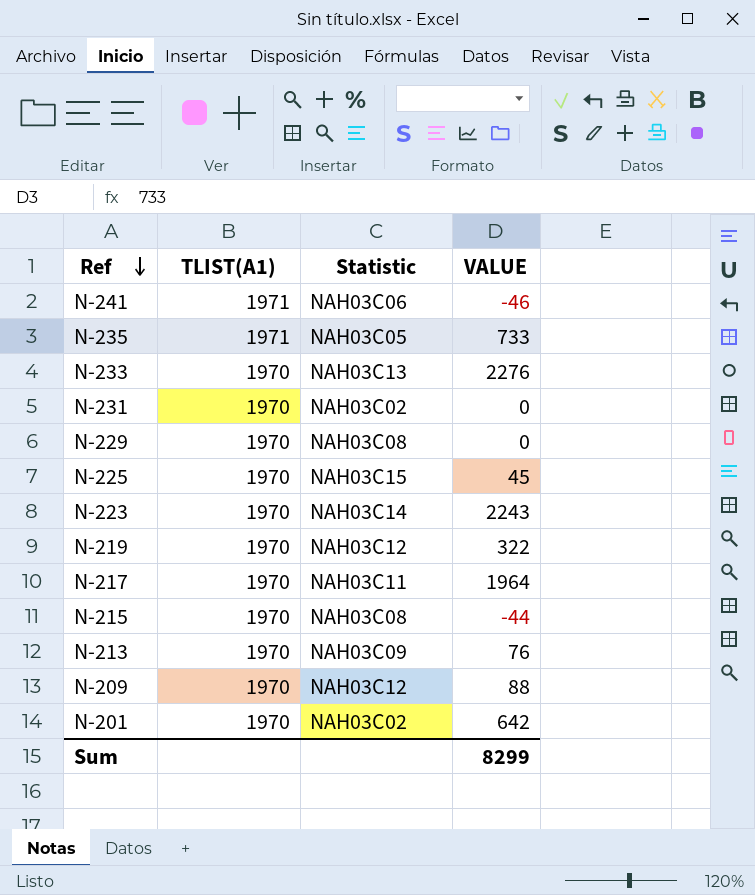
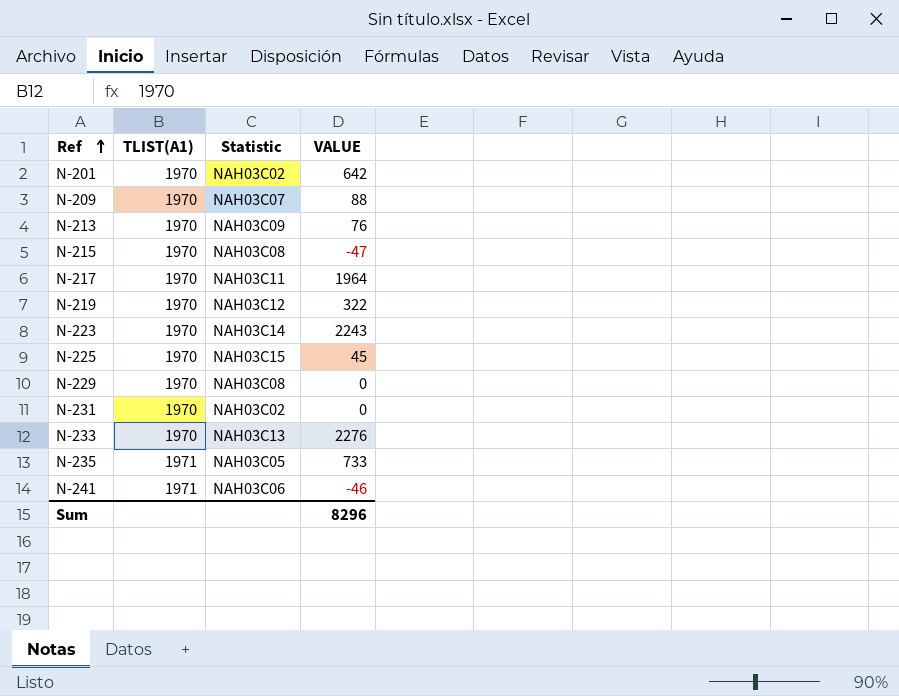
row order: Ref descending -> Ref ascending
N-209 | Statistic: NAH03C12 -> NAH03C07
N-215 | VALUE: -44 -> -47
Sum | VALUE: 8299 -> 8296

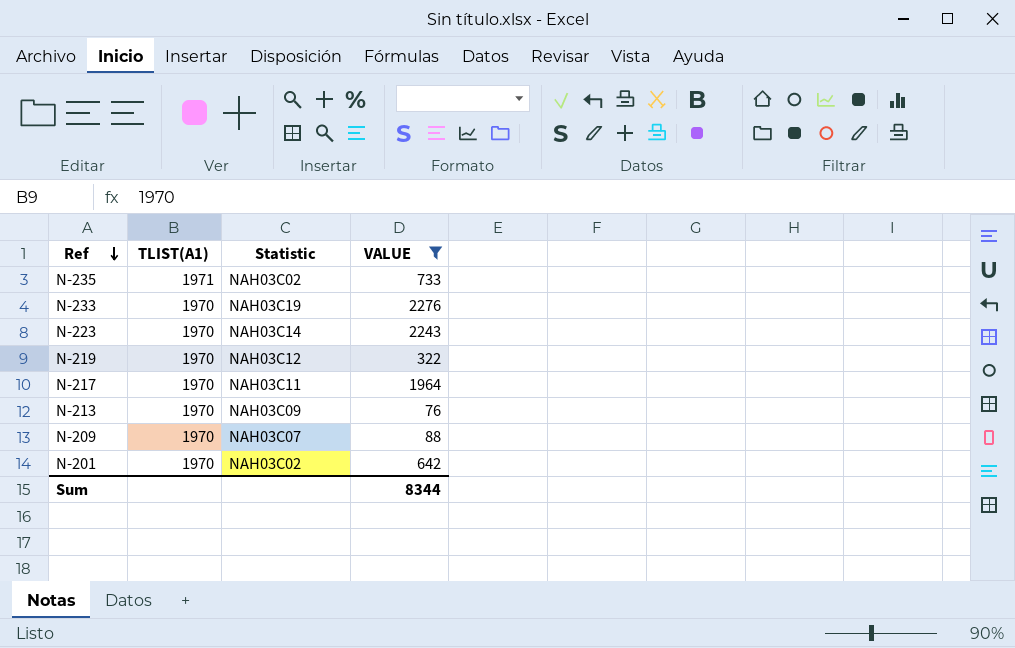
filter: none -> VALUE >= 76
row order: Ref ascending -> Ref descending
N-235 | Statistic: NAH03C05 -> NAH03C02
N-233 | Statistic: NAH03C13 -> NAH03C19
Sum | VALUE: 8296 -> 8344

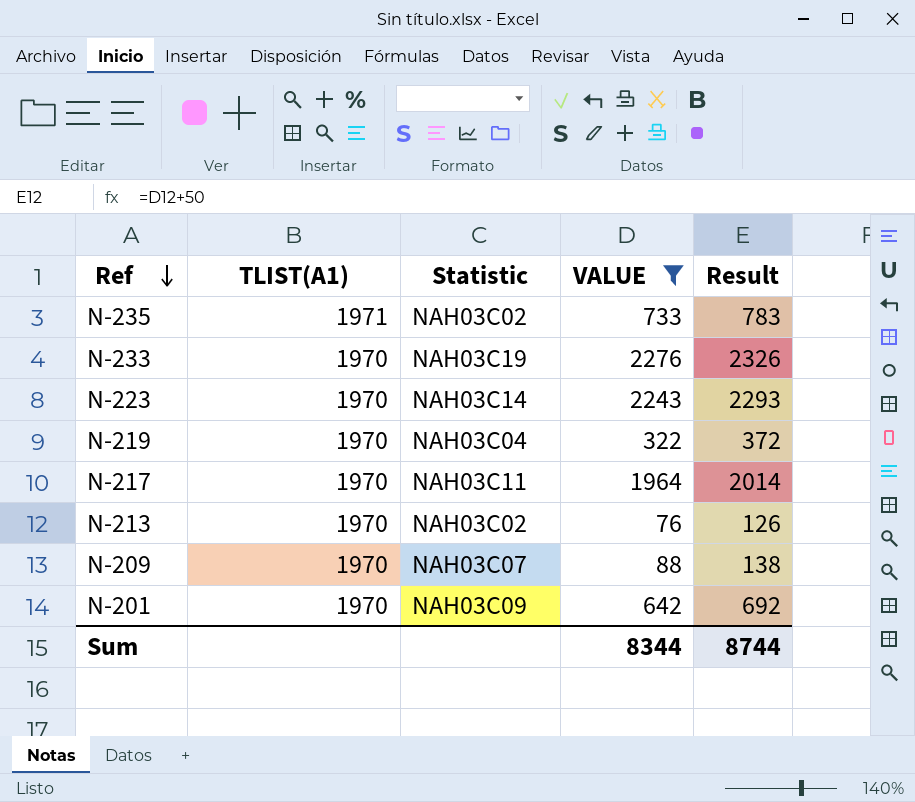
column Result | formula: none -> [VALUE] + 50
N-219 | Statistic: NAH03C12 -> NAH03C04
N-213 | Statistic: NAH03C09 -> NAH03C02
N-201 | Statistic: NAH03C02 -> NAH03C09

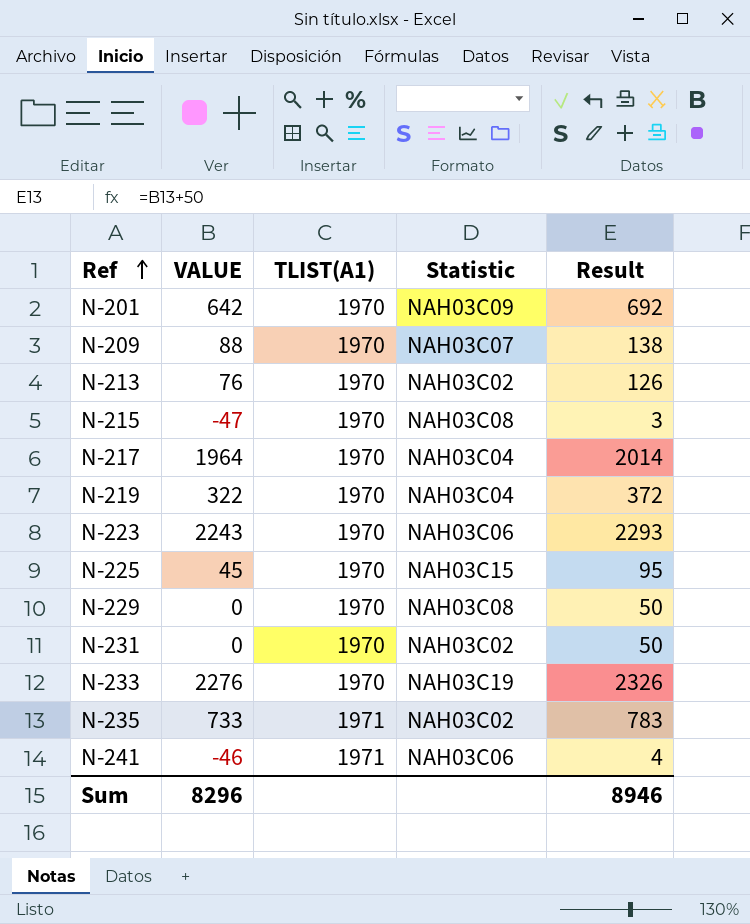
filter: VALUE >= 76 -> none
row order: Ref descending -> Ref ascending
column VALUE | position: 4 -> 2
N-217 | Statistic: NAH03C11 -> NAH03C04
N-223 | Statistic: NAH03C14 -> NAH03C06
Sum | VALUE: 8344 -> 8296
Sum | Result: 8744 -> 8946

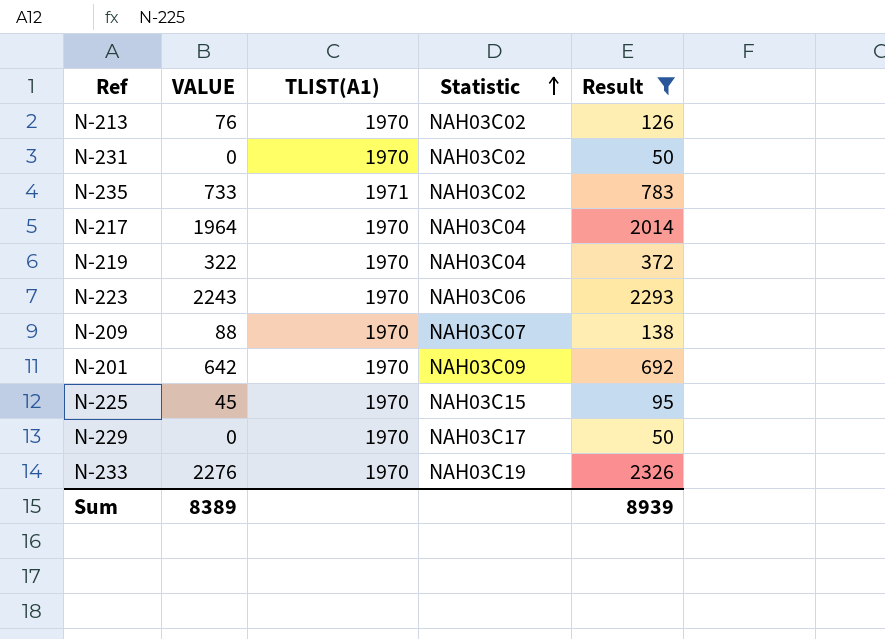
filter: none -> Result >= 50
row order: Ref ascending -> Statistic ascending
N-229 | Statistic: NAH03C08 -> NAH03C17
Sum | VALUE: 8296 -> 8389
Sum | Result: 8946 -> 8939

